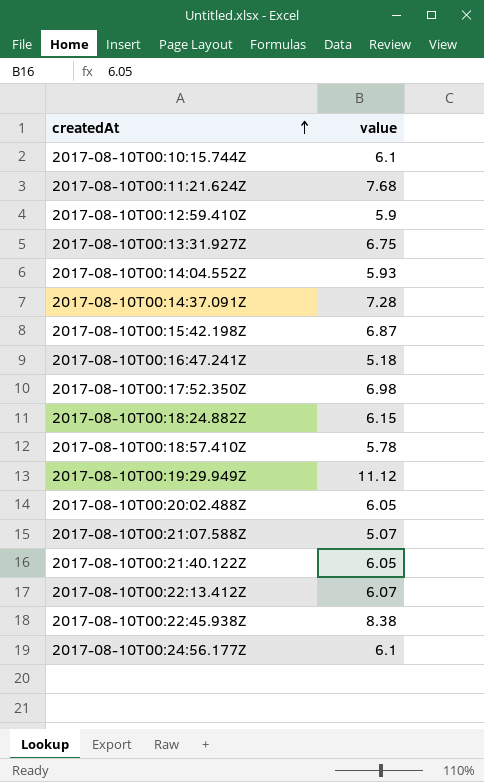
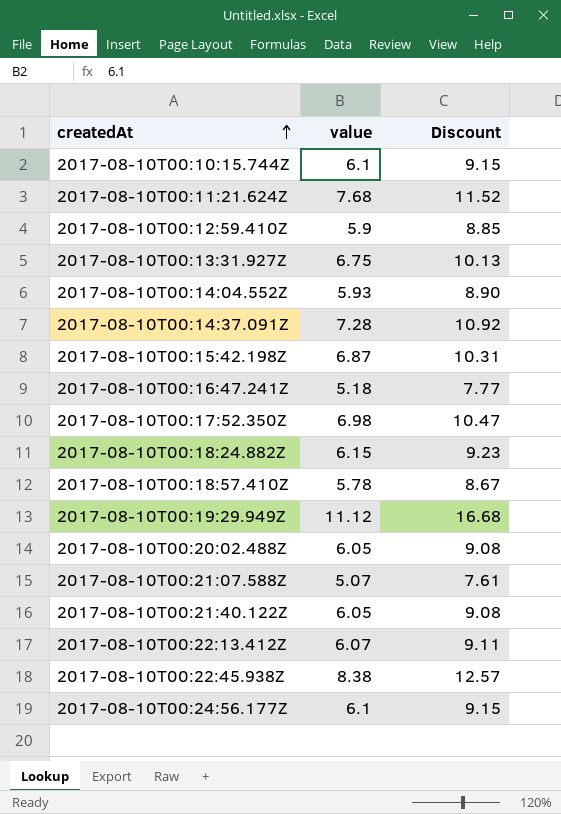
column Discount | formula: none -> [value] * 1.5

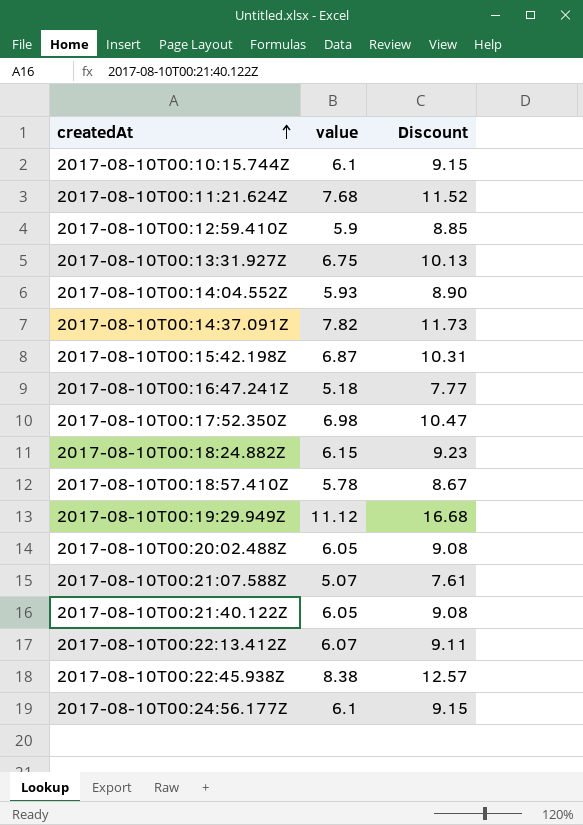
2017-08-10T00:14:37.091Z | value: 7.28 -> 7.82
2017-08-10T00:14:37.091Z | Discount: 10.92 -> 11.73

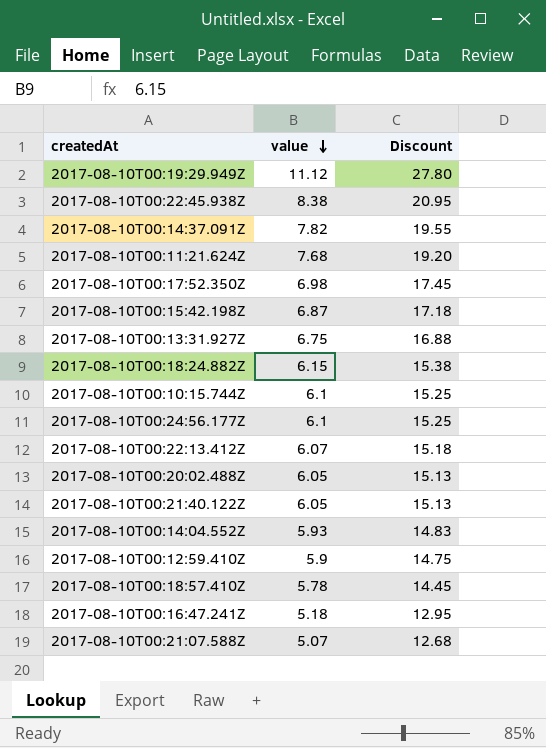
row order: createdAt ascending -> value descending
column Discount | formula: [value] * 1.5 -> [value] * 2.5

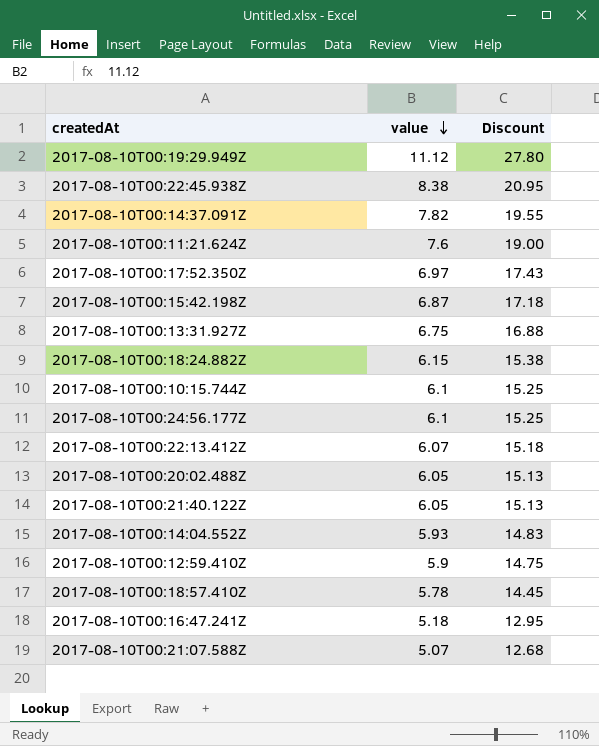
2017-08-10T00:11:21.624Z | value: 7.68 -> 7.6
2017-08-10T00:11:21.624Z | Discount: 19.20 -> 19.00
2017-08-10T00:17:52.350Z | value: 6.98 -> 6.97
2017-08-10T00:17:52.350Z | Discount: 17.45 -> 17.43

